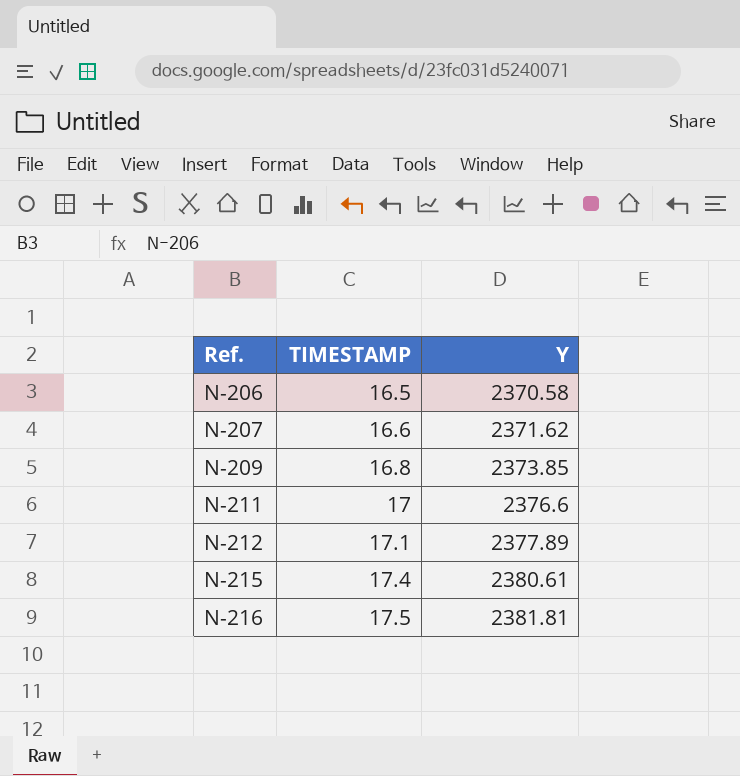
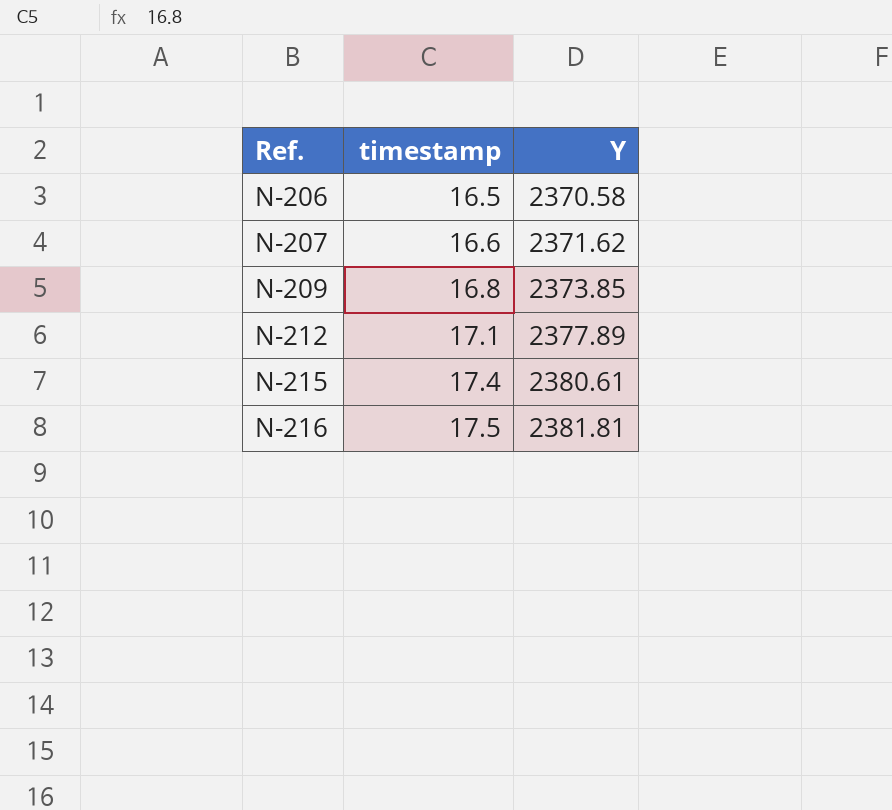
column name: TIMESTAMP -> timestamp
row N-211: 17 | 2376.6 -> none

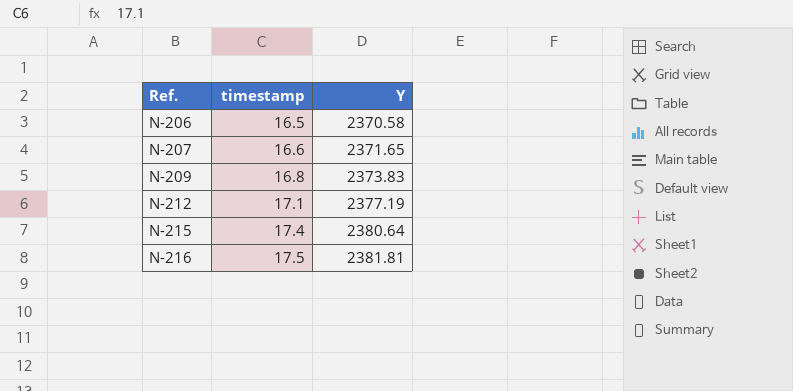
N-207 | Y: 2371.62 -> 2371.65
N-209 | Y: 2373.85 -> 2373.83
N-212 | Y: 2377.89 -> 2377.19
N-215 | Y: 2380.61 -> 2380.64

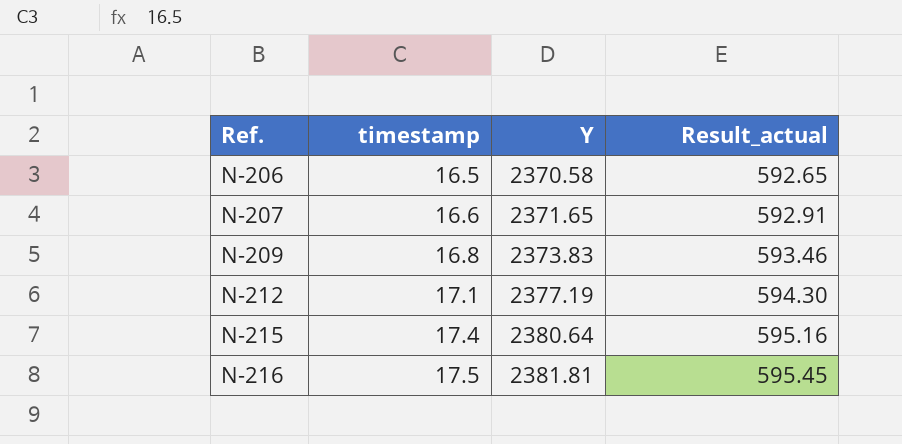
column Result_actual | formula: none -> [Y] * 0.25

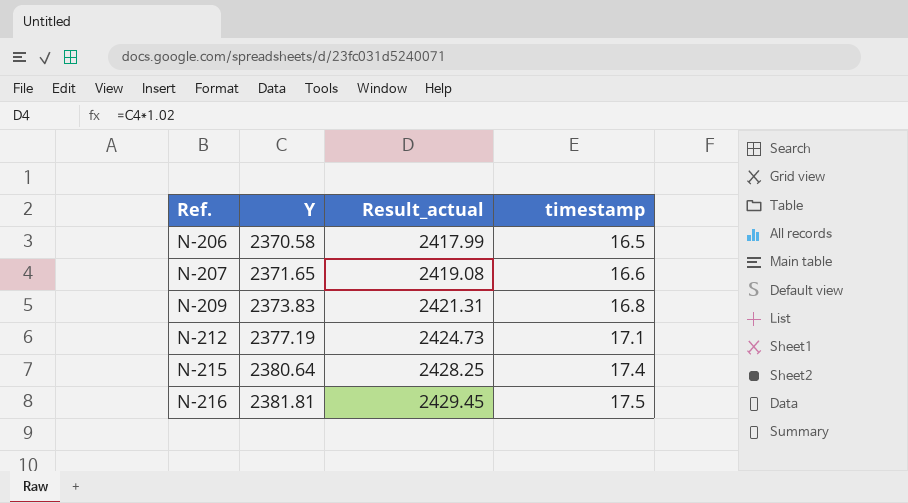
column Result_actual | formula: [Y] * 0.25 -> [Y] * 1.02
column timestamp | position: 2 -> 4

